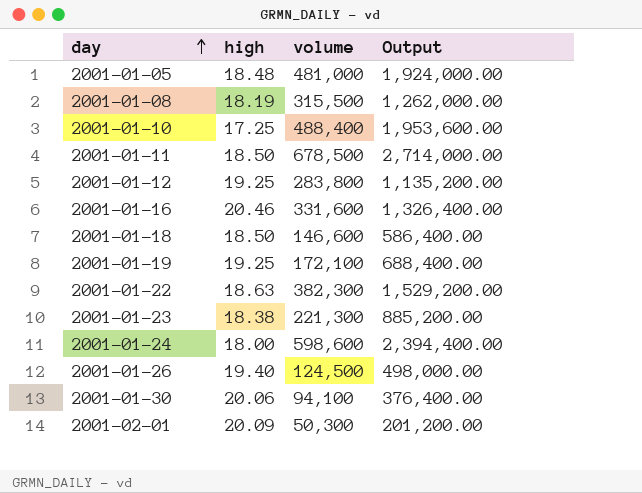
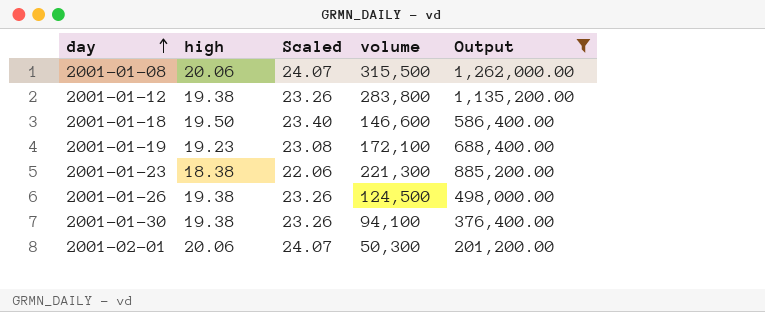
filter: none -> Output <= 1,262,000.00
column Scaled | formula: none -> [high] * 1.2
2001-01-08 | high: 18.19 -> 20.06
2001-01-12 | high: 19.25 -> 19.38
2001-01-18 | high: 18.50 -> 19.50
2001-01-19 | high: 19.25 -> 19.23
2001-01-26 | high: 19.40 -> 19.38
2001-01-30 | high: 20.06 -> 19.38
2001-02-01 | high: 20.09 -> 20.06

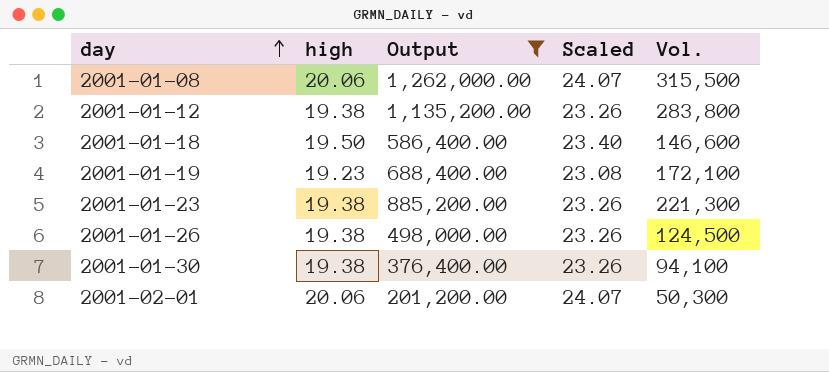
column Output | position: 5 -> 3
column name: volume -> Vol.
2001-01-23 | high: 18.38 -> 19.38
2001-01-23 | Scaled: 22.06 -> 23.26

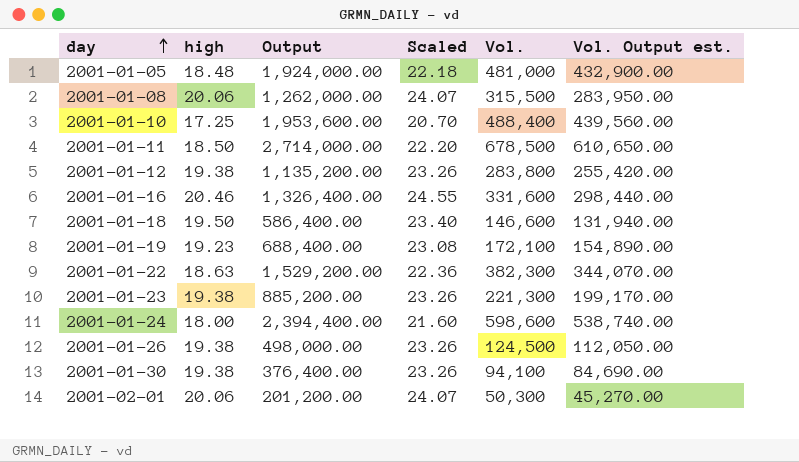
filter: Output <= 1,262,000.00 -> none
column Vol. Output est. | formula: none -> [Vol.] * 0.9

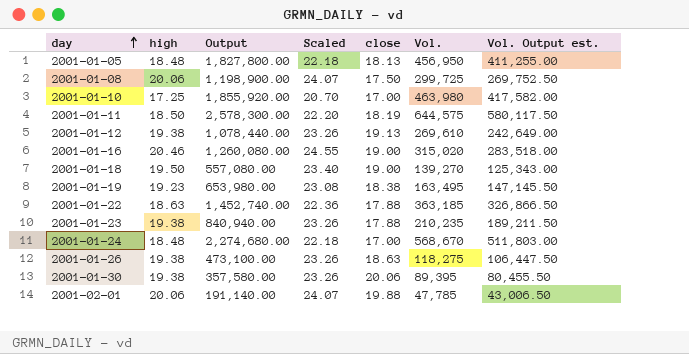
column close | position: none -> 5
2001-01-05 | Output: 1,924,000.00 -> 1,827,800.00
2001-01-05 | Vol.: 481,000 -> 456,950
2001-01-05 | Vol. Output est.: 432,900.00 -> 411,255.00
2001-01-08 | Output: 1,262,000.00 -> 1,198,900.00
2001-01-08 | Vol.: 315,500 -> 299,725
2001-01-08 | Vol. Output est.: 283,950.00 -> 269,752.50
2001-01-10 | Output: 1,953,600.00 -> 1,855,920.00
2001-01-10 | Vol.: 488,400 -> 463,980
2001-01-10 | Vol. Output est.: 439,560.00 -> 417,582.00
2001-01-11 | Output: 2,714,000.00 -> 2,578,300.00
2001-01-11 | Vol.: 678,500 -> 644,575
2001-01-11 | Vol. Output est.: 610,650.00 -> 580,117.50
2001-01-12 | Output: 1,135,200.00 -> 1,078,440.00
2001-01-12 | Vol.: 283,800 -> 269,610
2001-01-12 | Vol. Output est.: 255,420.00 -> 242,649.00
2001-01-16 | Output: 1,326,400.00 -> 1,260,080.00
2001-01-16 | Vol.: 331,600 -> 315,020
2001-01-16 | Vol. Output est.: 298,440.00 -> 283,518.00
2001-01-18 | Output: 586,400.00 -> 557,080.00
2001-01-18 | Vol.: 146,600 -> 139,270
2001-01-18 | Vol. Output est.: 131,940.00 -> 125,343.00
2001-01-19 | Output: 688,400.00 -> 653,980.00
2001-01-19 | Vol.: 172,100 -> 163,495
2001-01-19 | Vol. Output est.: 154,890.00 -> 147,145.50
2001-01-22 | Output: 1,529,200.00 -> 1,452,740.00
2001-01-22 | Vol.: 382,300 -> 363,185
2001-01-22 | Vol. Output est.: 344,070.00 -> 326,866.50
2001-01-23 | Output: 885,200.00 -> 840,940.00
2001-01-23 | Vol.: 221,300 -> 210,235
2001-01-23 | Vol. Output est.: 199,170.00 -> 189,211.50
2001-01-24 | high: 18.00 -> 18.48
2001-01-24 | Output: 2,394,400.00 -> 2,274,680.00
2001-01-24 | Scaled: 21.60 -> 22.18
2001-01-24 | Vol.: 598,600 -> 568,670
2001-01-24 | Vol. Output est.: 538,740.00 -> 511,803.00
2001-01-26 | Output: 498,000.00 -> 473,100.00
2001-01-26 | Vol.: 124,500 -> 118,275
2001-01-26 | Vol. Output est.: 112,050.00 -> 106,447.50
2001-01-30 | Output: 376,400.00 -> 357,580.00
2001-01-30 | Vol.: 94,100 -> 89,395
2001-01-30 | Vol. Output est.: 84,690.00 -> 80,455.50
2001-02-01 | Output: 201,200.00 -> 191,140.00
2001-02-01 | Vol.: 50,300 -> 47,785
2001-02-01 | Vol. Output est.: 45,270.00 -> 43,006.50

